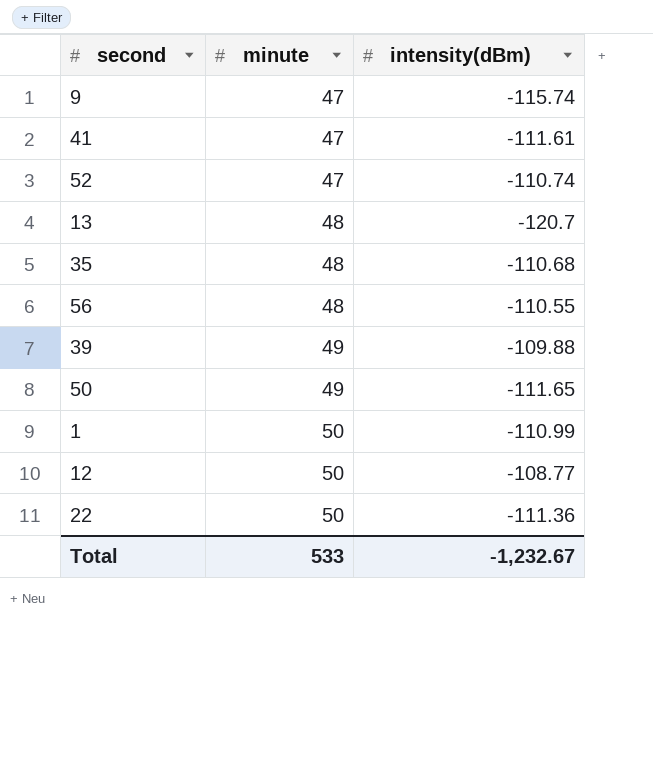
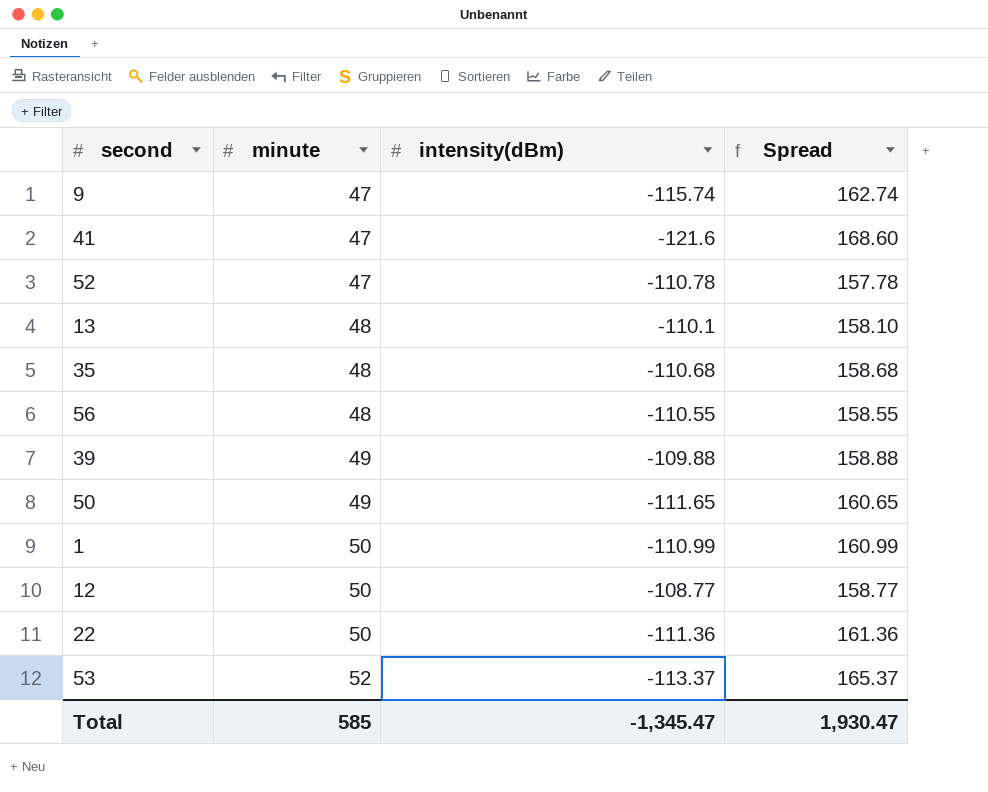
column Spread | formula: none -> [minute] - [intensity(dBm)]
41 | intensity(dBm): -111.61 -> -121.6
52 | intensity(dBm): -110.74 -> -110.78
13 | intensity(dBm): -120.7 -> -110.1
row 53: none -> 52 | -113.37 | 165.37
Total | minute: 533 -> 585
Total | intensity(dBm): -1,232.67 -> -1,345.47

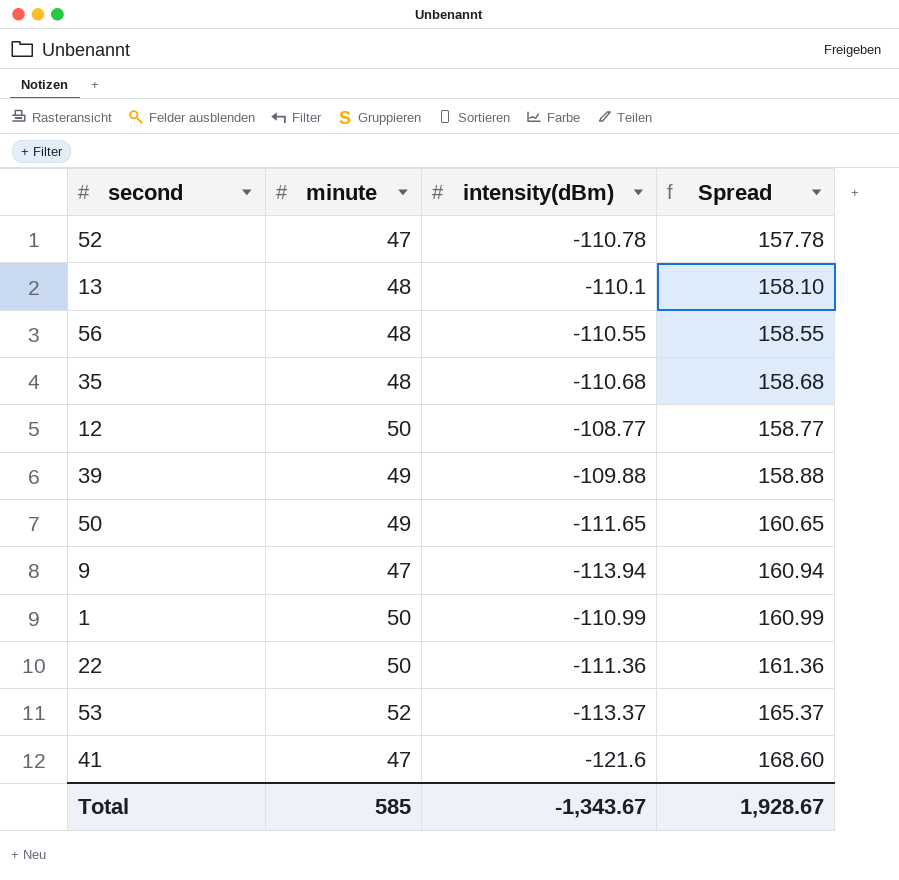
row order: minute ascending -> Spread ascending
9 | intensity(dBm): -115.74 -> -113.94
9 | Spread: 162.74 -> 160.94
Total | intensity(dBm): -1,345.47 -> -1,343.67
Total | Spread: 1,930.47 -> 1,928.67

